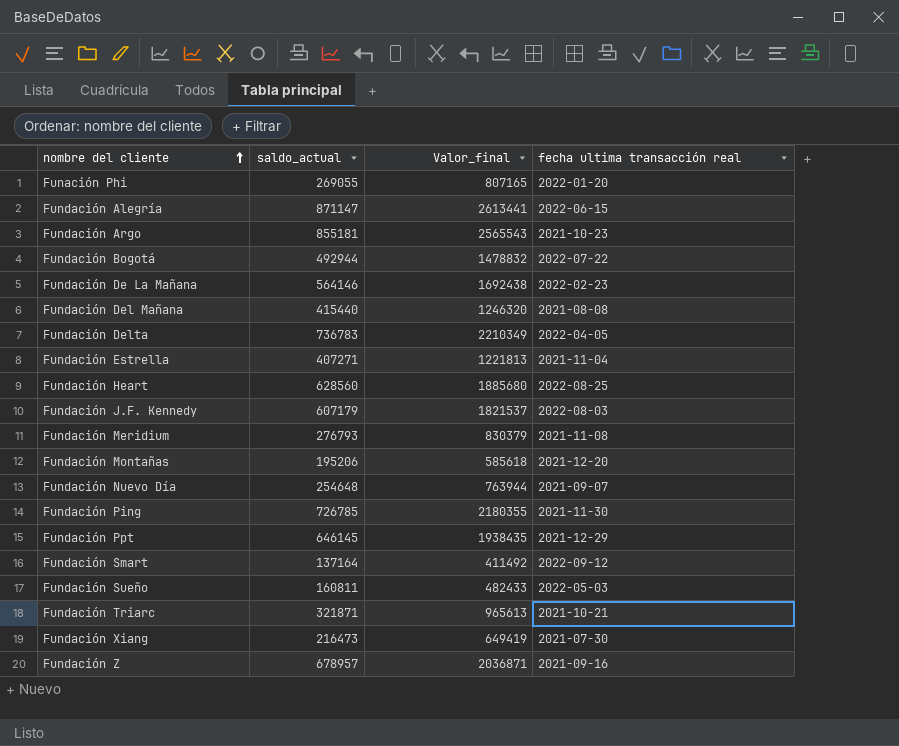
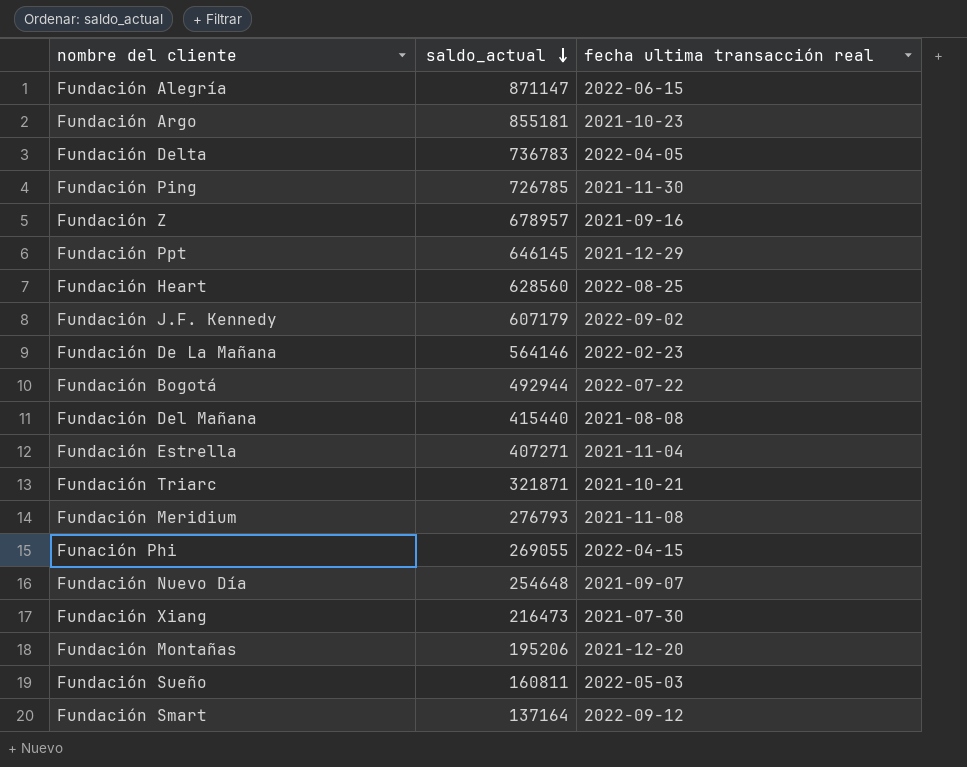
row order: nombre del cliente ascending -> saldo_actual descending
column Valor_final | formula: [saldo_actual] * 3 -> none
Fundación J.F. Kennedy | fecha ultima transacción real: 2022-08-03 -> 2022-09-02
Funación Phi | fecha ultima transacción real: 2022-01-20 -> 2022-04-15

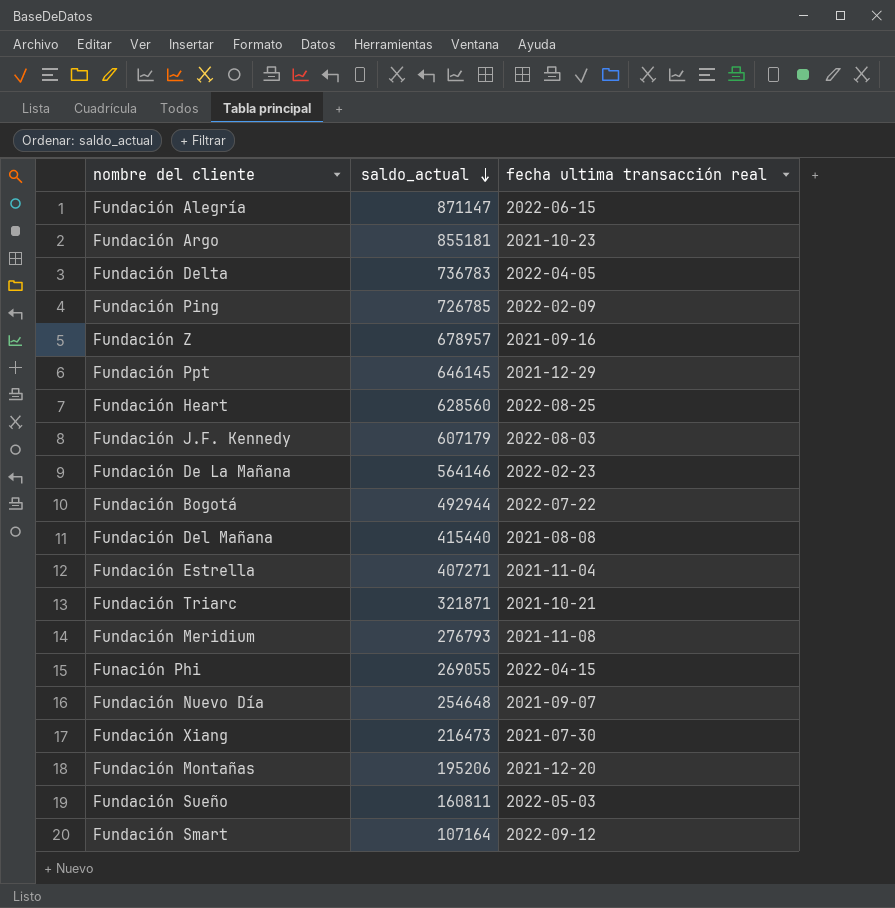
Fundación Ping | fecha ultima transacción real: 2021-11-30 -> 2022-02-09
Fundación J.F. Kennedy | fecha ultima transacción real: 2022-09-02 -> 2022-08-03
Fundación Smart | saldo_actual: 137164 -> 107164

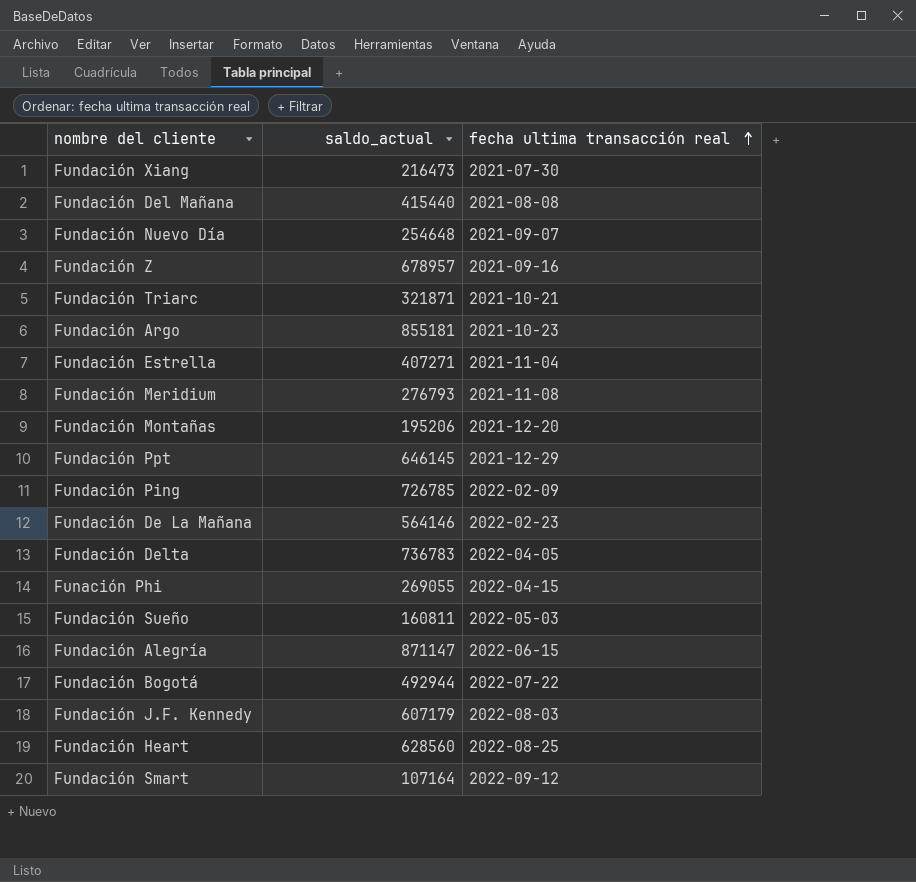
row order: saldo_actual descending -> fecha ultima transacción real ascending

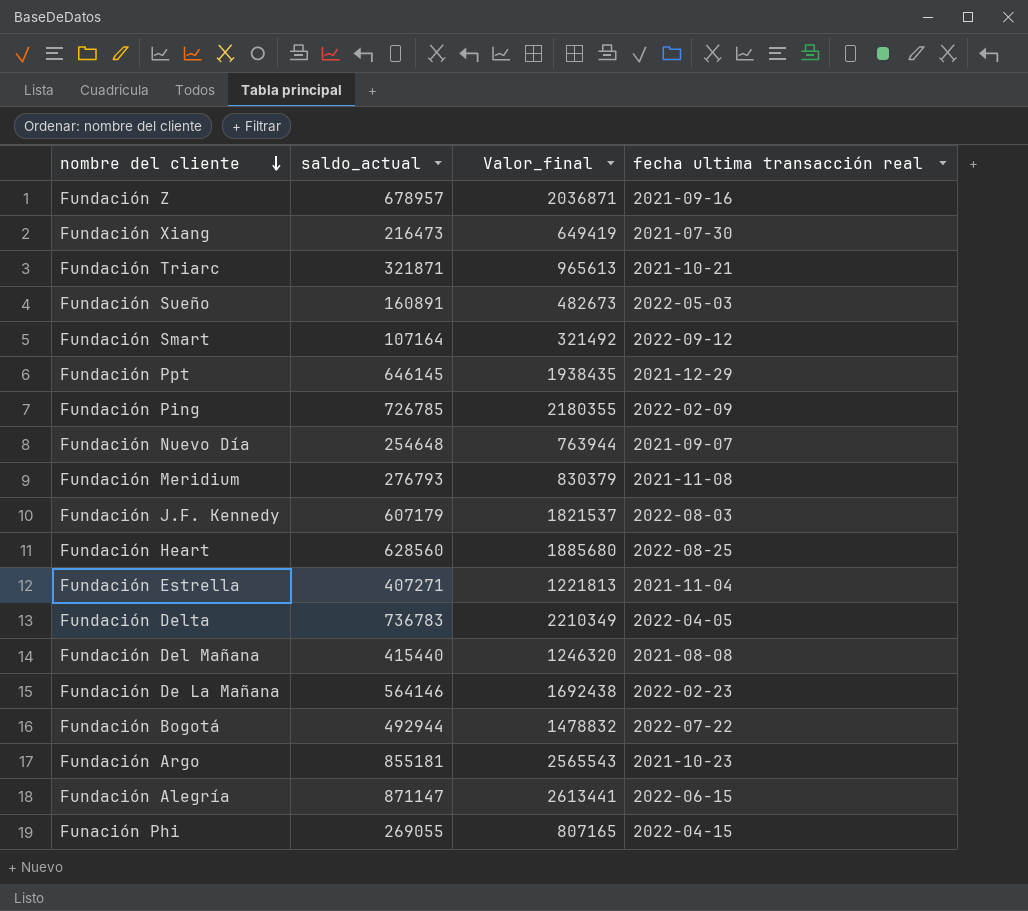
row order: fecha ultima transacción real ascending -> nombre del cliente descending
column Valor_final | formula: none -> [saldo_actual] * 3
row Fundación Montañas: 195206 | 2021-12-20 -> none
Fundación Sueño | saldo_actual: 160811 -> 160891

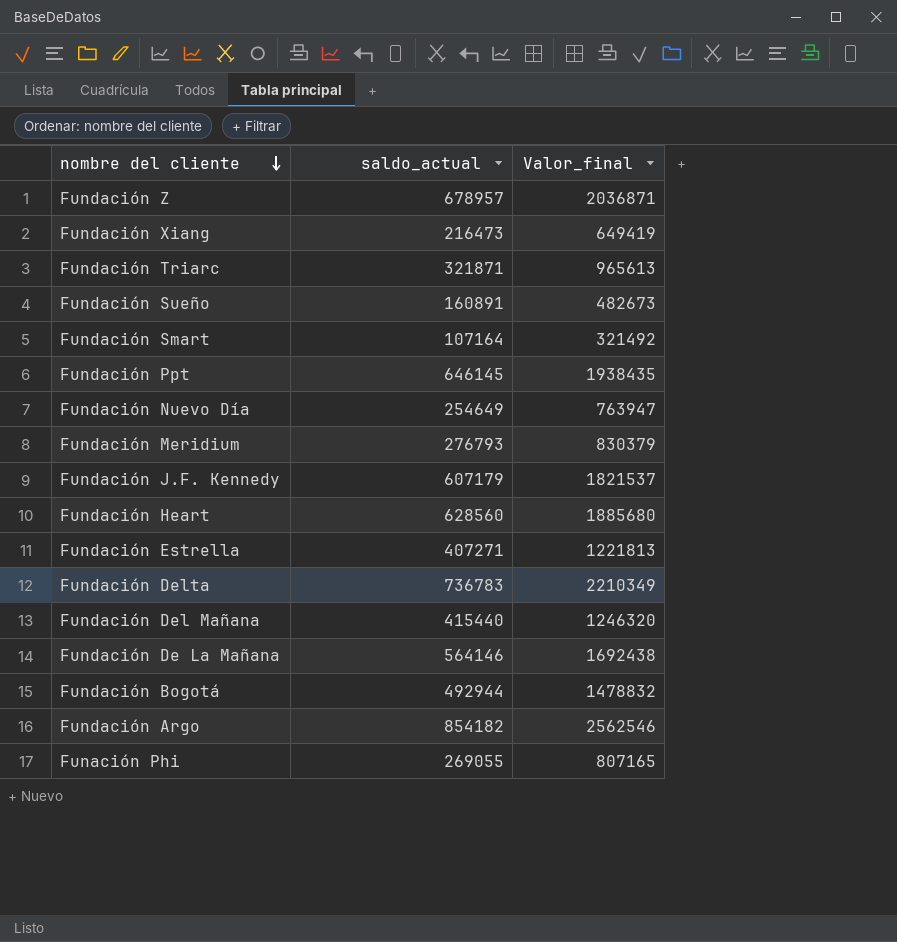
column fecha ultima transacción real | position: 4 -> none
row Fundación Ping: 726785 | 2180355 | 2022-02-09 -> none
row Fundación Alegría: 871147 | 2613441 | 2022-06-15 -> none
Fundación Nuevo Día | saldo_actual: 254648 -> 254649
Fundación Nuevo Día | Valor_final: 763944 -> 763947
Fundación Argo | saldo_actual: 855181 -> 854182
Fundación Argo | Valor_final: 2565543 -> 2562546

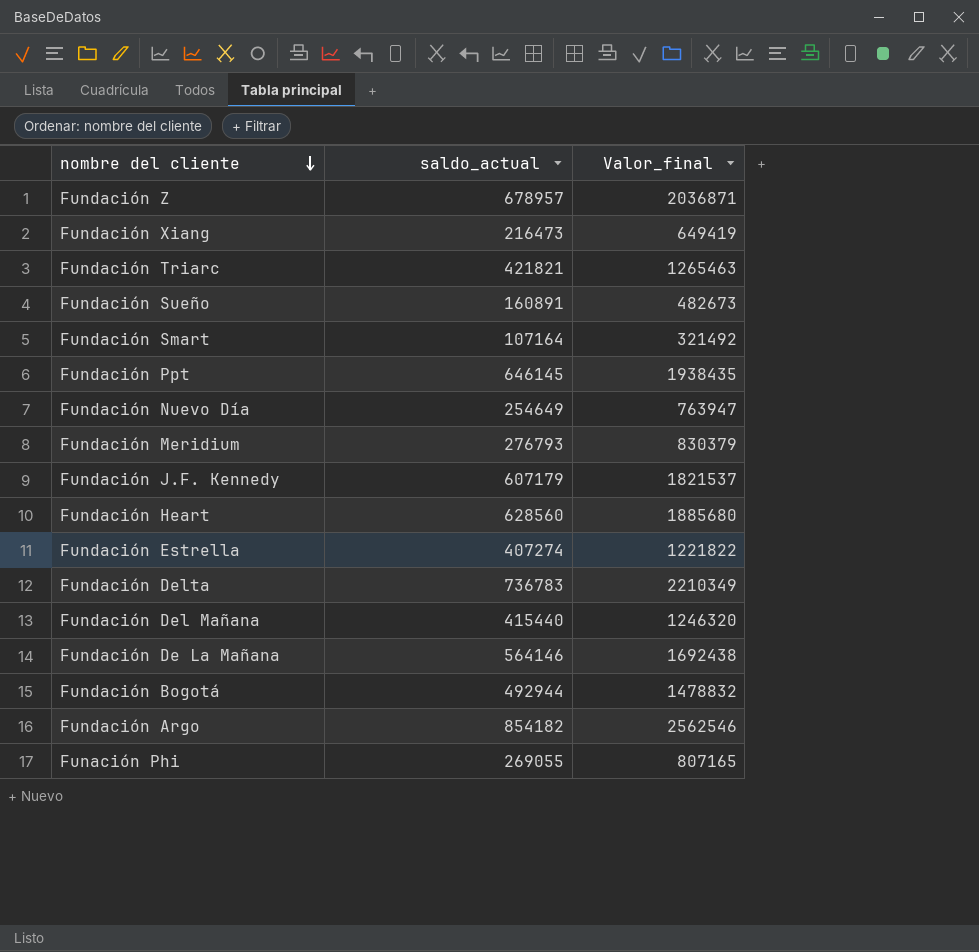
Fundación Triarc | saldo_actual: 321871 -> 421821
Fundación Triarc | Valor_final: 965613 -> 1265463
Fundación Estrella | saldo_actual: 407271 -> 407274
Fundación Estrella | Valor_final: 1221813 -> 1221822

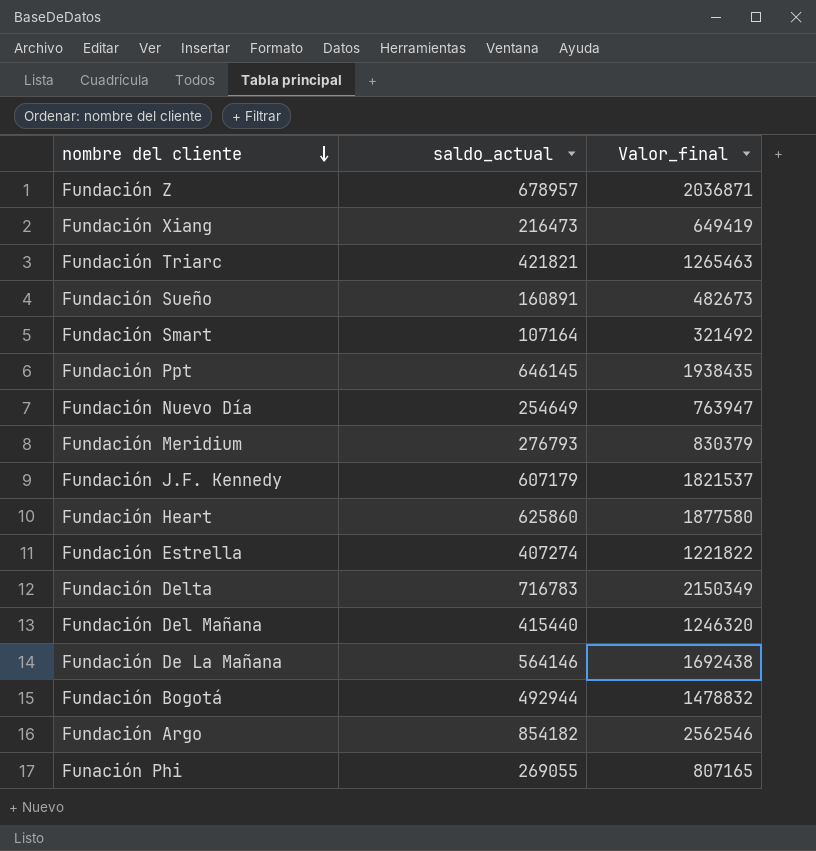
Fundación Heart | saldo_actual: 628560 -> 625860
Fundación Heart | Valor_final: 1885680 -> 1877580
Fundación Delta | saldo_actual: 736783 -> 716783
Fundación Delta | Valor_final: 2210349 -> 2150349

